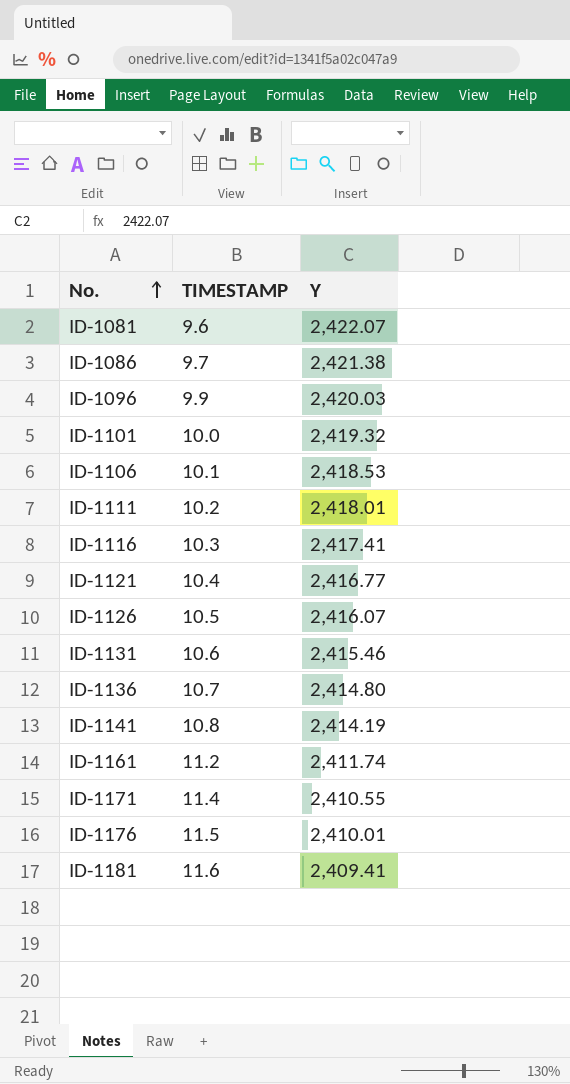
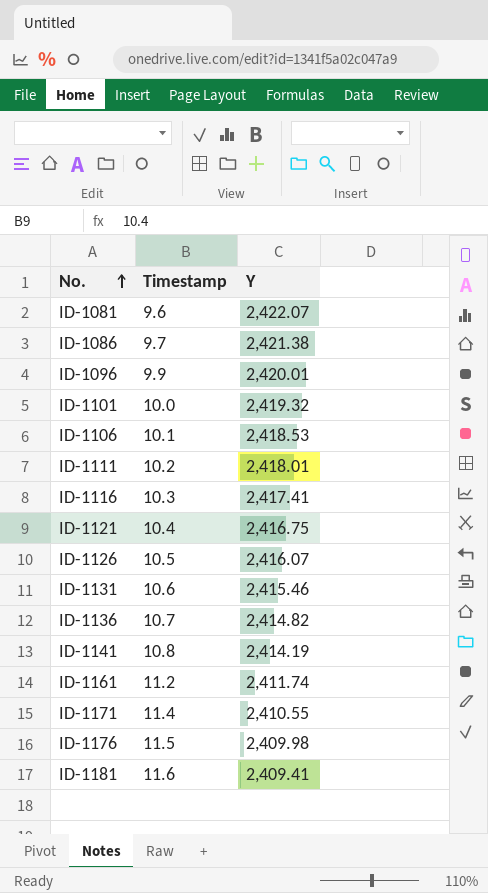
column name: TIMESTAMP -> Timestamp
ID-1096 | Y: 2,420.03 -> 2,420.01
ID-1121 | Y: 2,416.77 -> 2,416.75
ID-1136 | Y: 2,414.80 -> 2,414.82
ID-1176 | Y: 2,410.01 -> 2,409.98

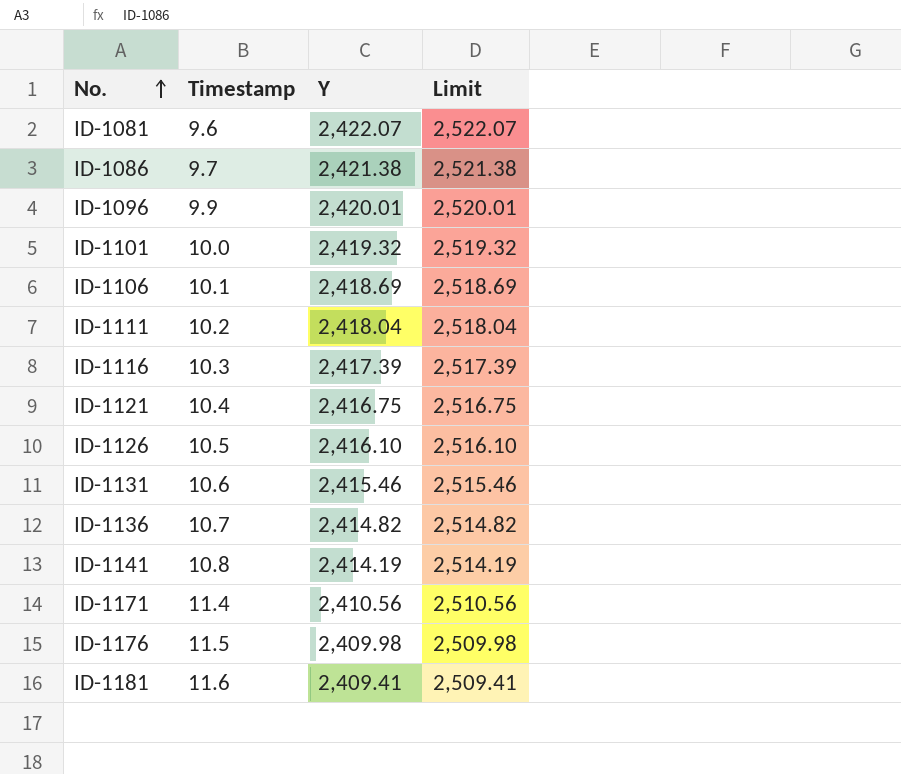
column Limit | formula: none -> [Y] + 100
row ID-1161: 11.2 | 2,411.74 -> none
ID-1106 | Y: 2,418.53 -> 2,418.69
ID-1111 | Y: 2,418.01 -> 2,418.04
ID-1116 | Y: 2,417.41 -> 2,417.39
ID-1126 | Y: 2,416.07 -> 2,416.10
ID-1171 | Y: 2,410.55 -> 2,410.56

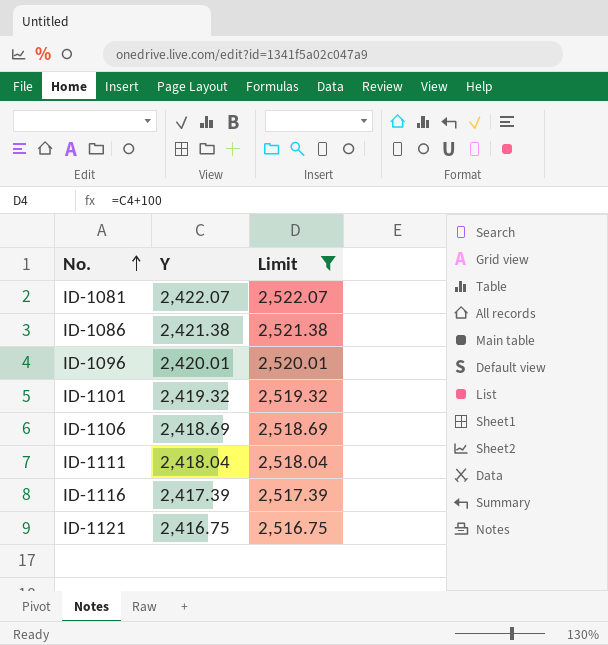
filter: none -> Limit >= 2,516.75
column Timestamp | position: 2 -> none

